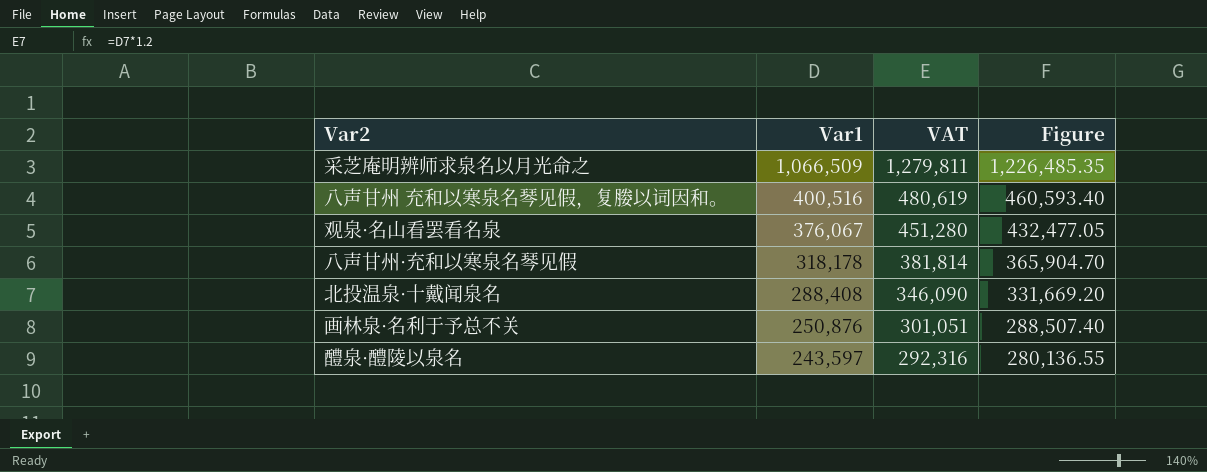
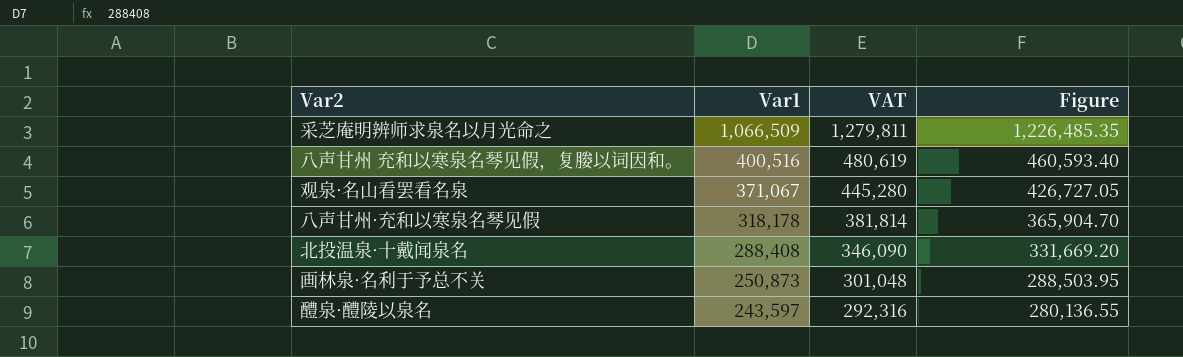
观泉·名山看罢看名泉 | Var1: 376,067 -> 371,067
观泉·名山看罢看名泉 | VAT: 451,280 -> 445,280
观泉·名山看罢看名泉 | Figure: 432,477.05 -> 426,727.05
画林泉·名利于予总不关 | Var1: 250,876 -> 250,873
画林泉·名利于予总不关 | VAT: 301,051 -> 301,048
画林泉·名利于予总不关 | Figure: 288,507.40 -> 288,503.95

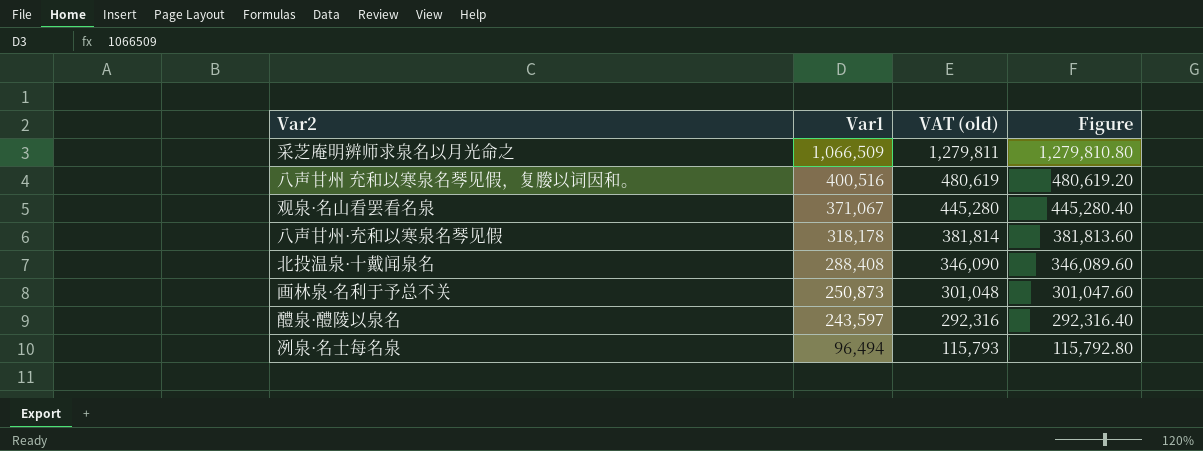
column name: VAT -> VAT (old)
column Figure | formula: [Var1] * 1.15 -> [Var1] * 1.2
row 冽泉·名士每名泉: none -> 96,494 | 115,793 | 115,792.80

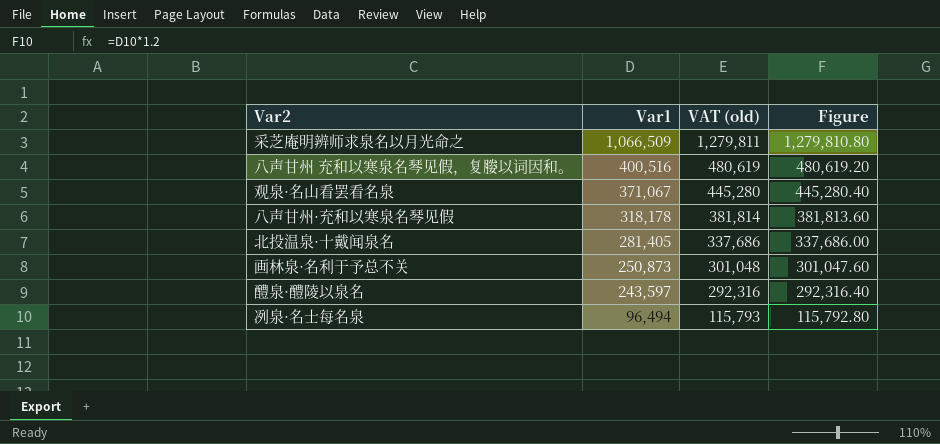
北投温泉·十戴闻泉名 | Var1: 288,408 -> 281,405
北投温泉·十戴闻泉名 | VAT (old): 346,090 -> 337,686
北投温泉·十戴闻泉名 | Figure: 346,089.60 -> 337,686.00

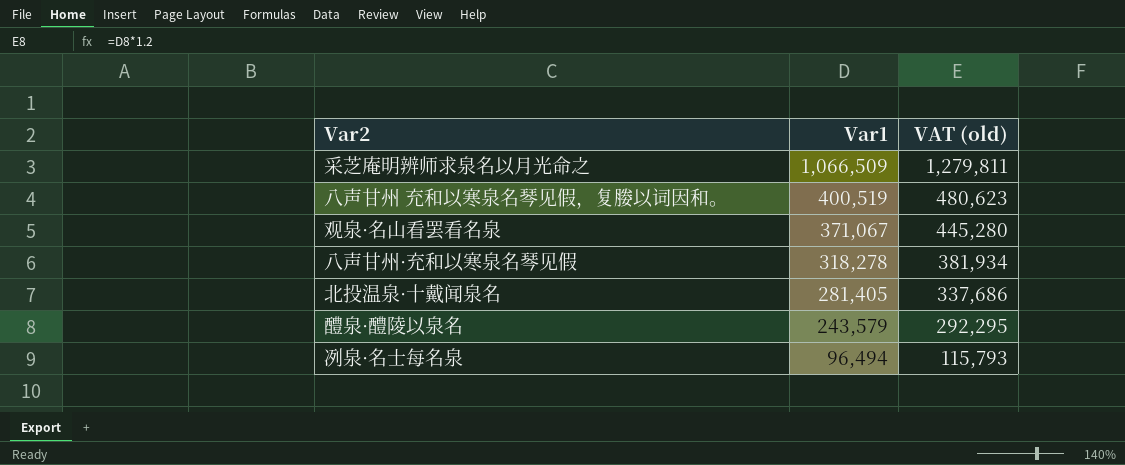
column Figure | formula: [Var1] * 1.2 -> none
row 画林泉·名利于予总不关: 250,873 | 301,048 | 301,047.60 -> none
八声甘州 充和以寒泉名琴见假，复媵以词因和。 | Var1: 400,516 -> 400,519
八声甘州 充和以寒泉名琴见假，复媵以词因和。 | VAT (old): 480,619 -> 480,623
八声甘州·充和以寒泉名琴见假 | Var1: 318,178 -> 318,278
八声甘州·充和以寒泉名琴见假 | VAT (old): 381,814 -> 381,934
醴泉·醴陵以泉名 | Var1: 243,597 -> 243,579
醴泉·醴陵以泉名 | VAT (old): 292,316 -> 292,295

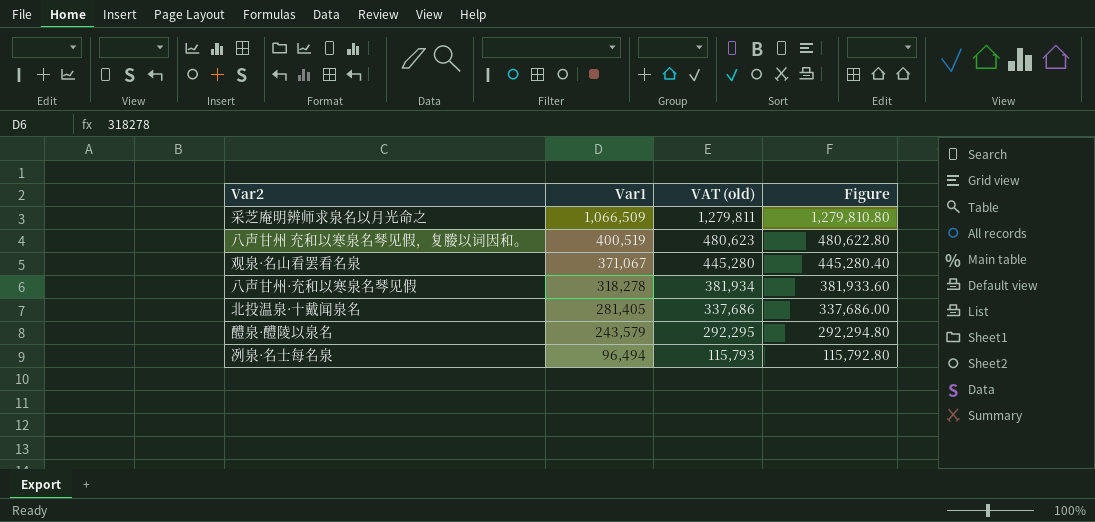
column Figure | formula: none -> [Var1] * 1.2

